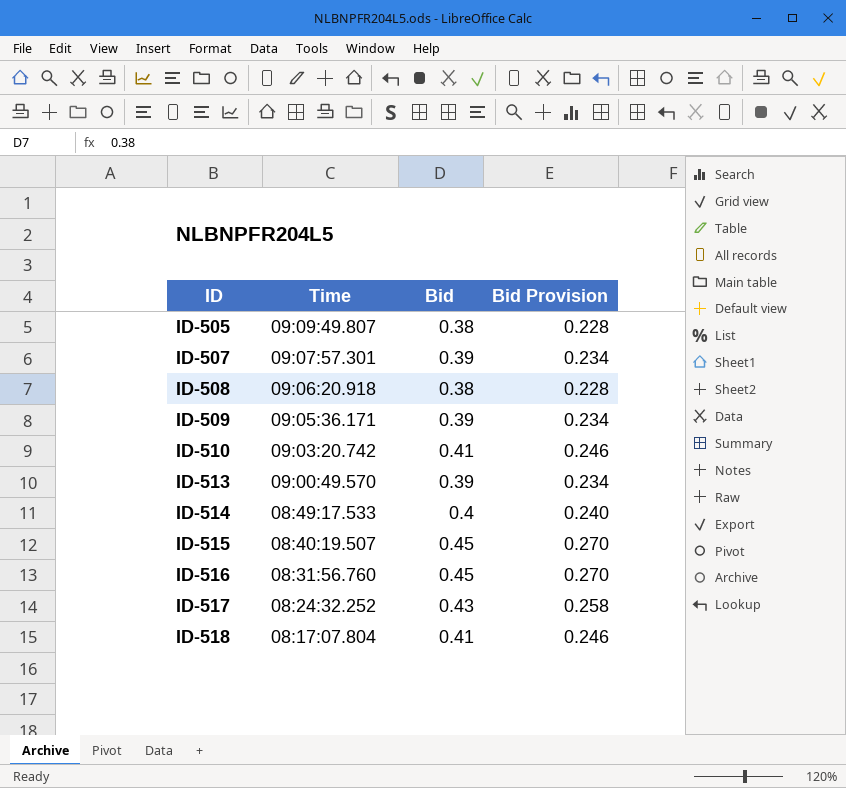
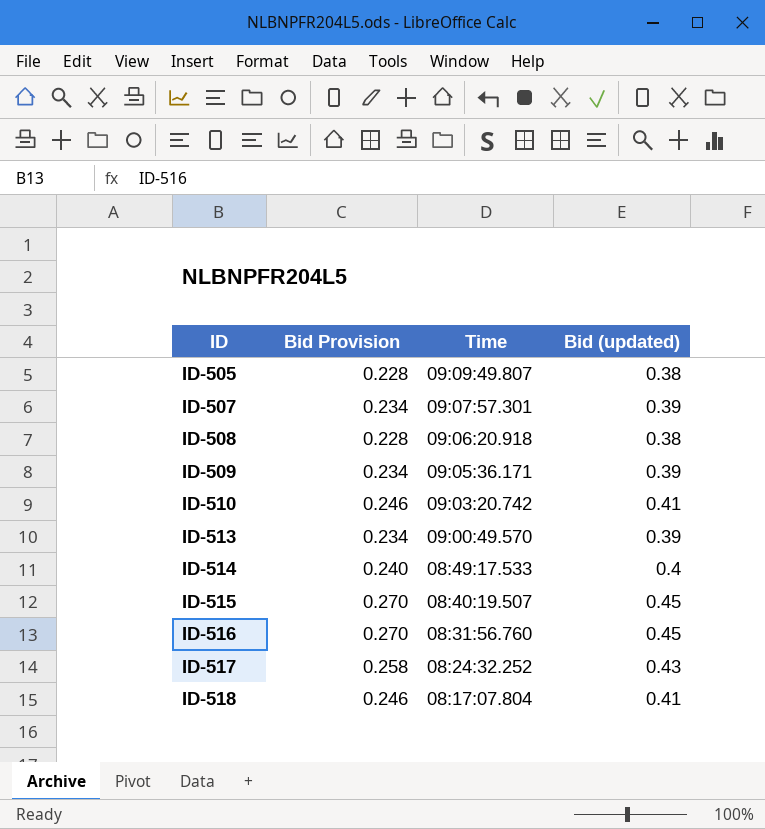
column Bid Provision | position: 4 -> 2
column name: Bid -> Bid (updated)

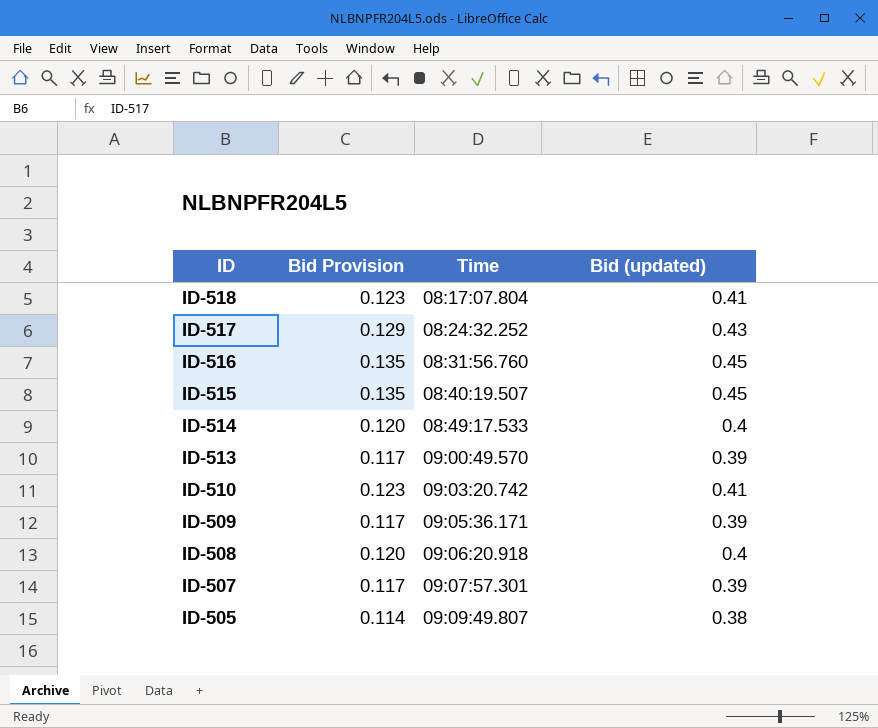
row order: ID ascending -> ID descending
column Bid Provision | formula: [Bid (updated)] * 0.6 -> [Bid (updated)] * 0.3
ID-508 | Bid (updated): 0.38 -> 0.4

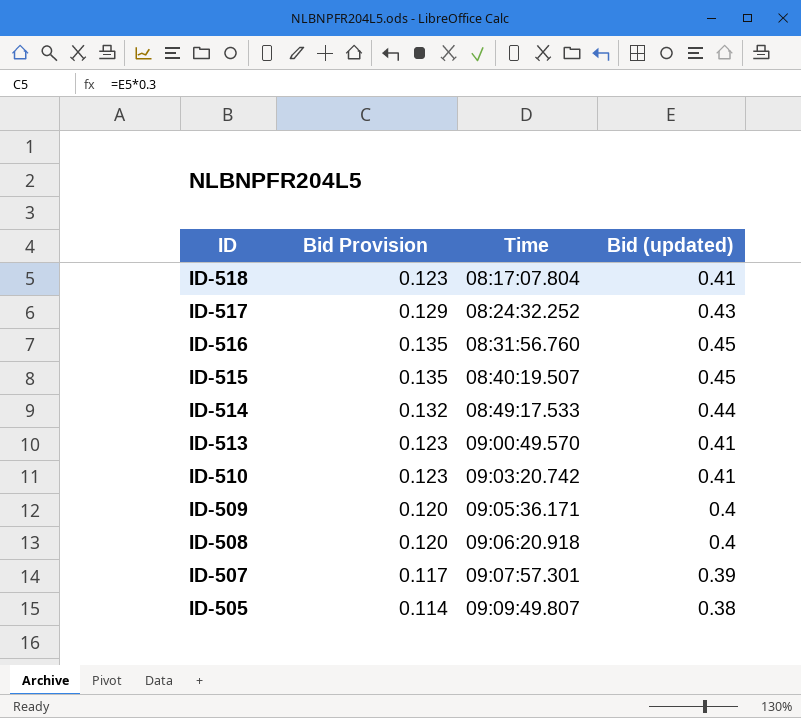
ID-514 | Bid Provision: 0.120 -> 0.132
ID-514 | Bid (updated): 0.4 -> 0.44
ID-513 | Bid Provision: 0.117 -> 0.123
ID-513 | Bid (updated): 0.39 -> 0.41
ID-509 | Bid Provision: 0.117 -> 0.120
ID-509 | Bid (updated): 0.39 -> 0.4

